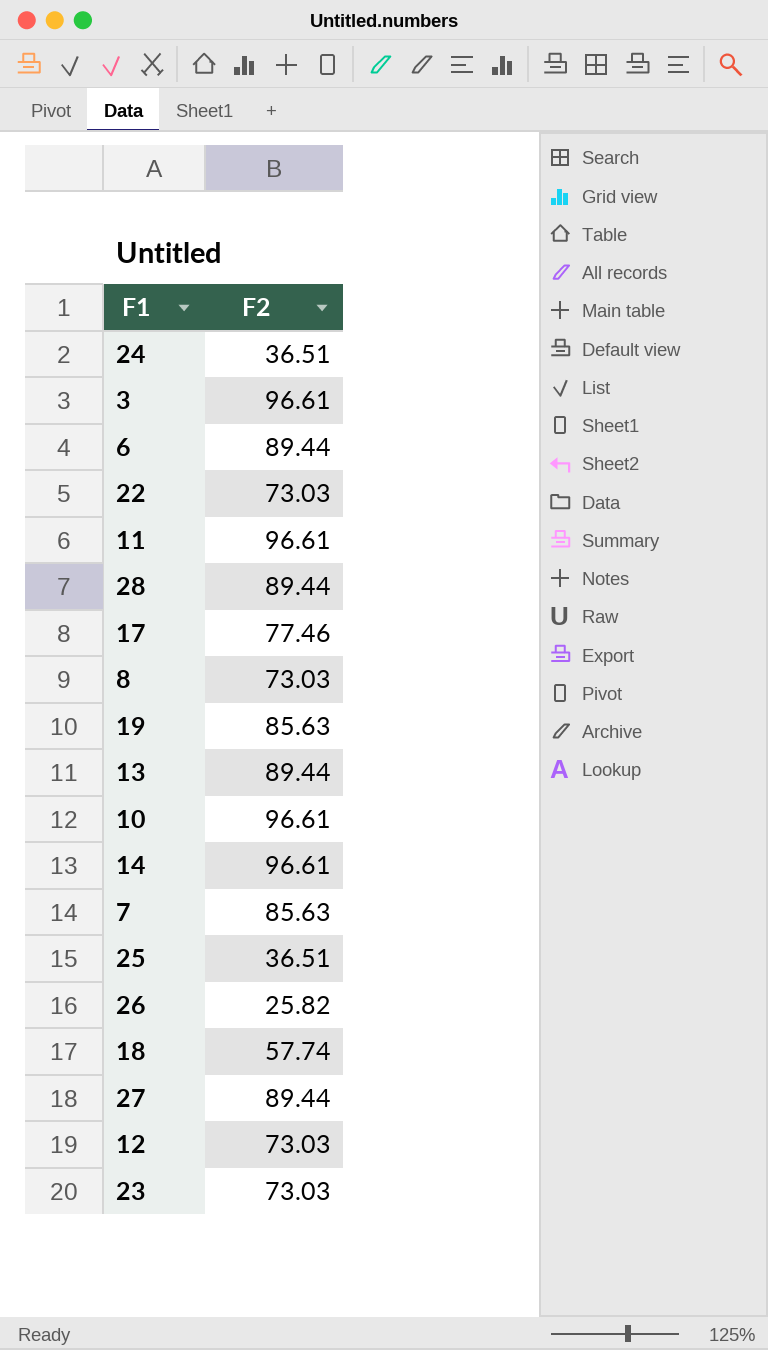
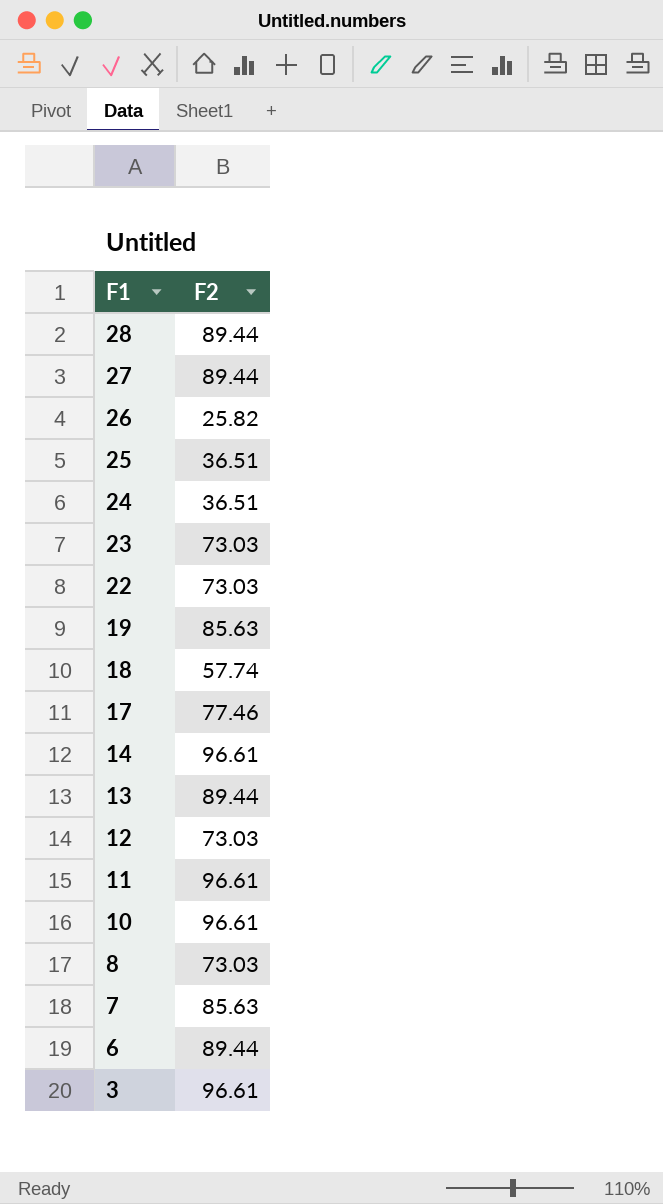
row order: none -> F1 descending

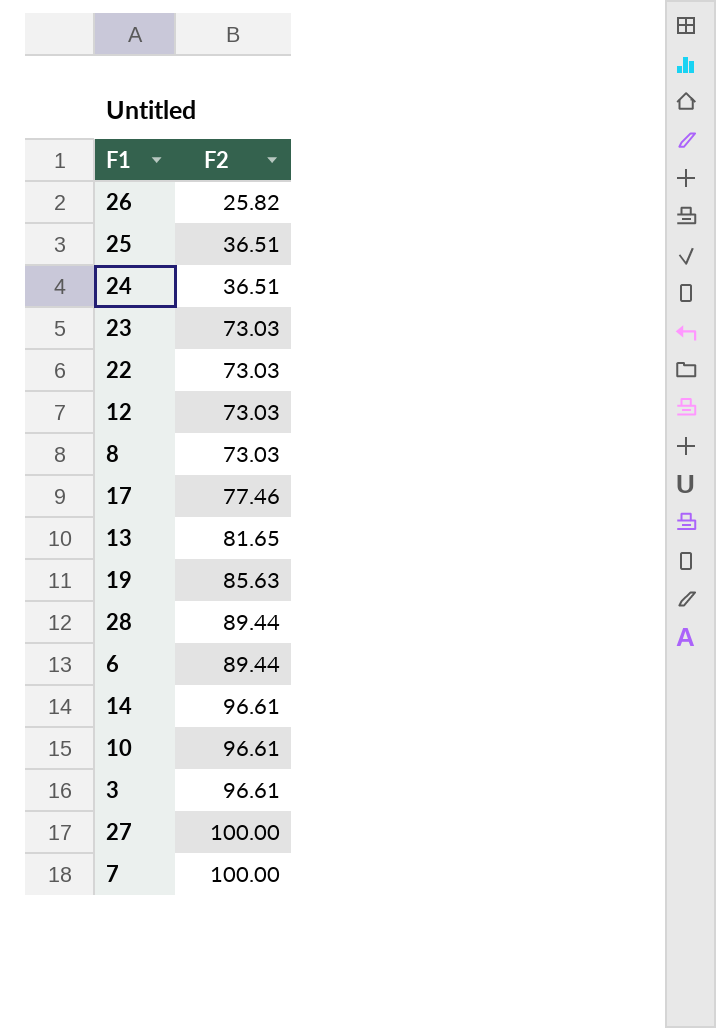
row order: F1 descending -> F2 ascending
row 18: 57.74 -> none
row 11: 96.61 -> none
13 | F2: 89.44 -> 81.65
27 | F2: 89.44 -> 100.00
7 | F2: 85.63 -> 100.00

